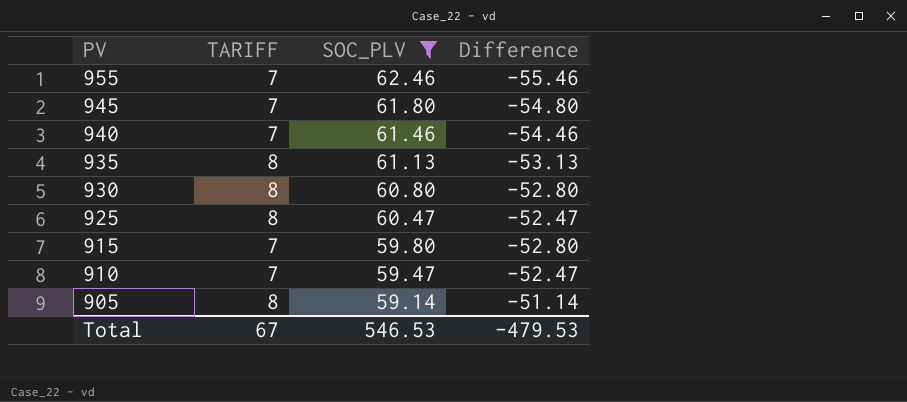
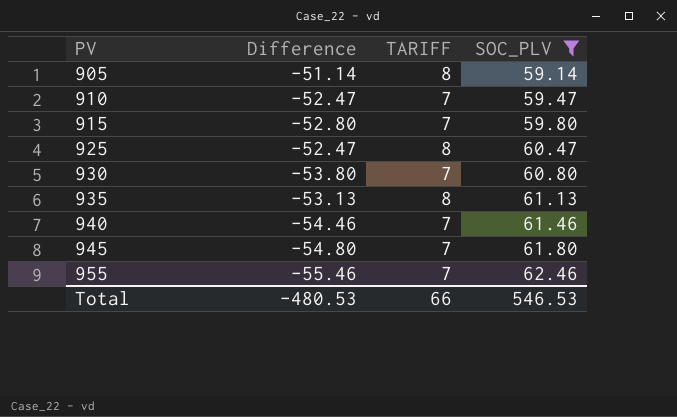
row order: PV descending -> PV ascending
column Difference | position: 4 -> 2
930 | Difference: -52.80 -> -53.80
930 | TARIFF: 8 -> 7
Total | Difference: -479.53 -> -480.53
Total | TARIFF: 67 -> 66

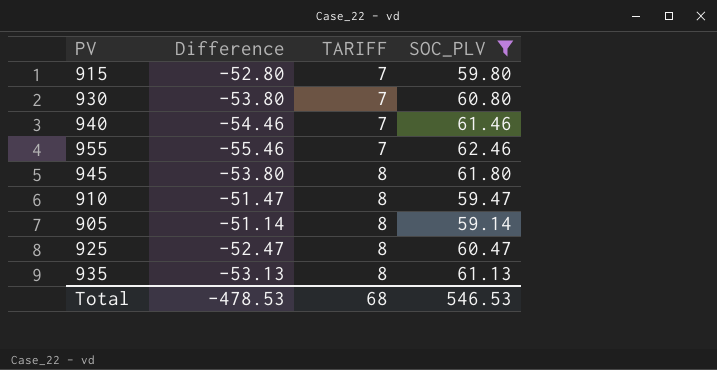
row order: PV ascending -> TARIFF ascending
945 | Difference: -54.80 -> -53.80
945 | TARIFF: 7 -> 8
910 | Difference: -52.47 -> -51.47
910 | TARIFF: 7 -> 8
Total | Difference: -480.53 -> -478.53
Total | TARIFF: 66 -> 68

